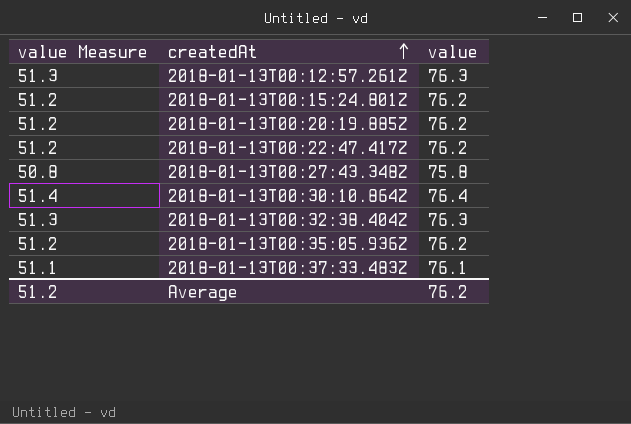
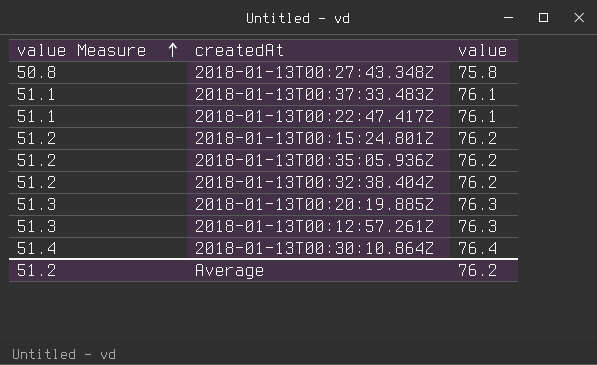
row order: createdAt ascending -> value Measure ascending
2018-01-13T00:22:47.417Z | value Measure: 51.2 -> 51.1
2018-01-13T00:22:47.417Z | value: 76.2 -> 76.1
2018-01-13T00:32:38.404Z | value Measure: 51.3 -> 51.2
2018-01-13T00:32:38.404Z | value: 76.3 -> 76.2
2018-01-13T00:20:19.885Z | value Measure: 51.2 -> 51.3
2018-01-13T00:20:19.885Z | value: 76.2 -> 76.3

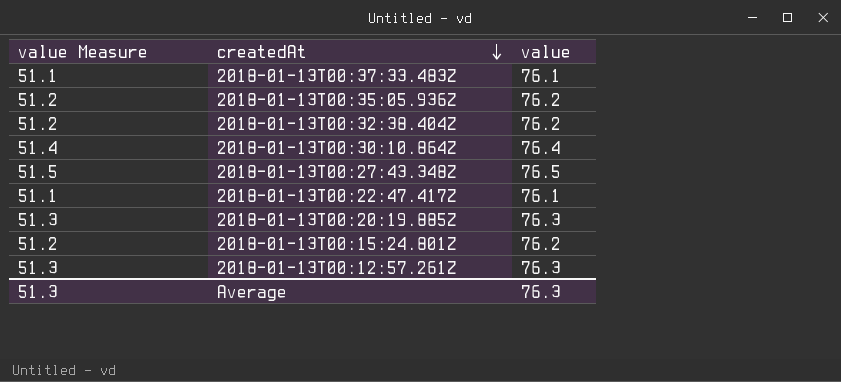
row order: value Measure ascending -> createdAt descending
2018-01-13T00:27:43.348Z | value Measure: 50.8 -> 51.5
2018-01-13T00:27:43.348Z | value: 75.8 -> 76.5
Average | value Measure: 51.2 -> 51.3
Average | value: 76.2 -> 76.3

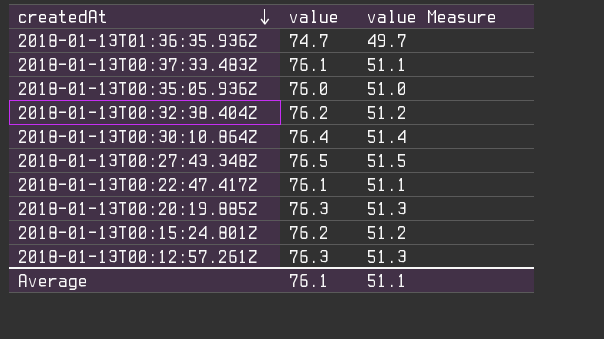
column value Measure | position: 1 -> 3
row 2018-01-13T01:36:35.936Z: none -> 74.7 | 49.7
2018-01-13T00:35:05.936Z | value: 76.2 -> 76.0
2018-01-13T00:35:05.936Z | value Measure: 51.2 -> 51.0
Average | value: 76.3 -> 76.1
Average | value Measure: 51.3 -> 51.1

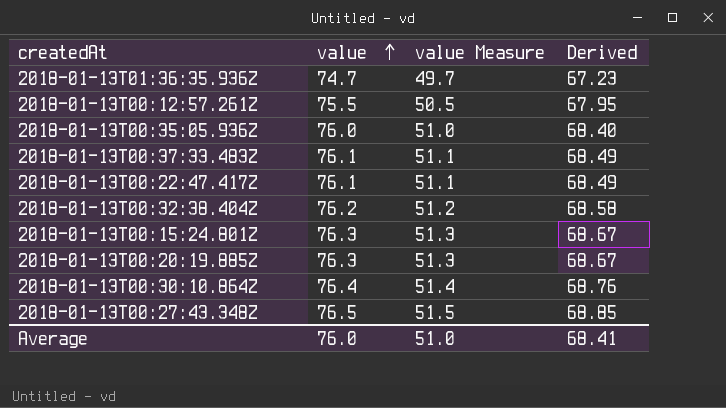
row order: createdAt descending -> value ascending
column Derived | formula: none -> [value] * 0.9
2018-01-13T00:12:57.261Z | value: 76.3 -> 75.5
2018-01-13T00:12:57.261Z | value Measure: 51.3 -> 50.5
2018-01-13T00:15:24.801Z | value: 76.2 -> 76.3
2018-01-13T00:15:24.801Z | value Measure: 51.2 -> 51.3
Average | value: 76.1 -> 76.0
Average | value Measure: 51.1 -> 51.0

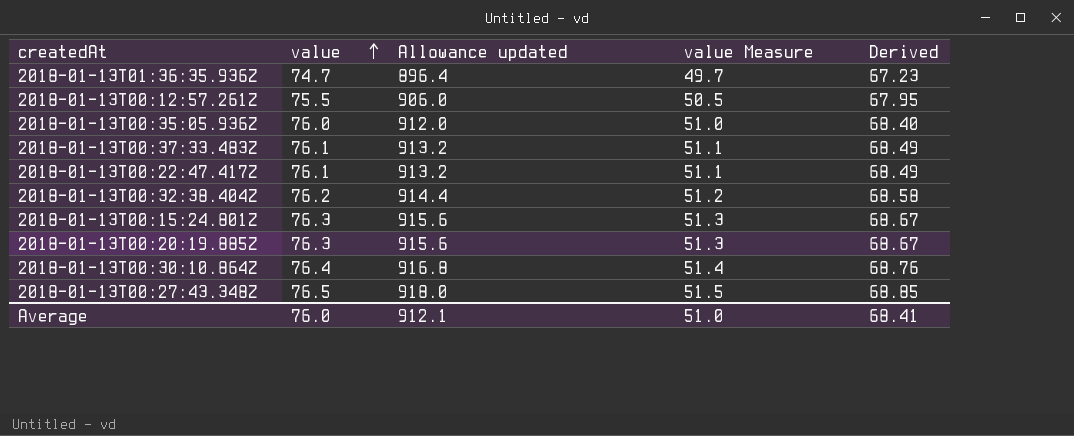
column Allowance updated | formula: none -> [value] * 12

